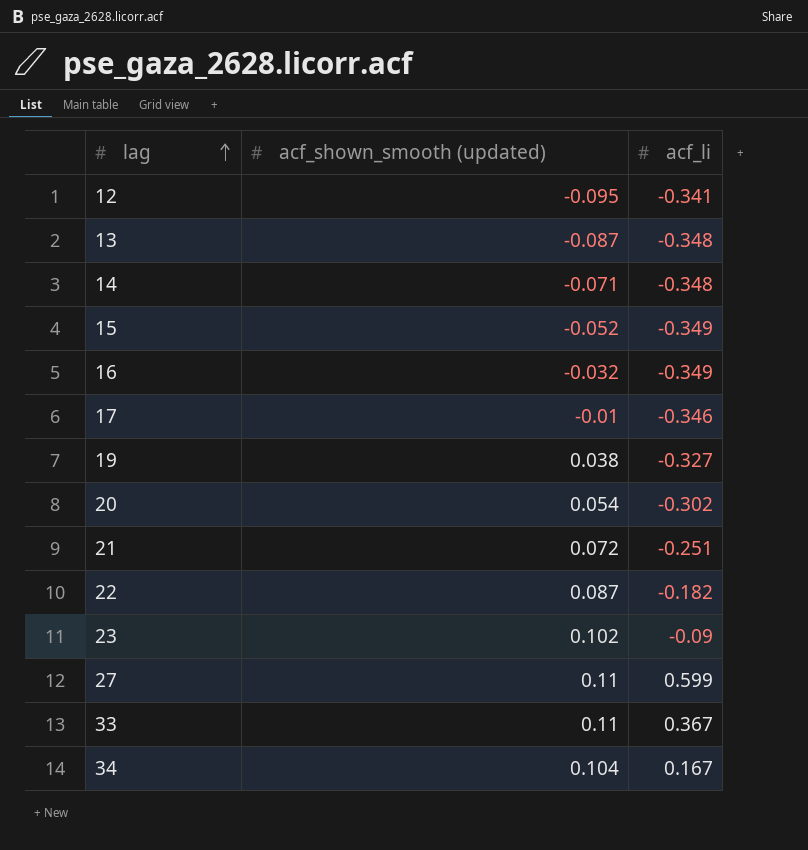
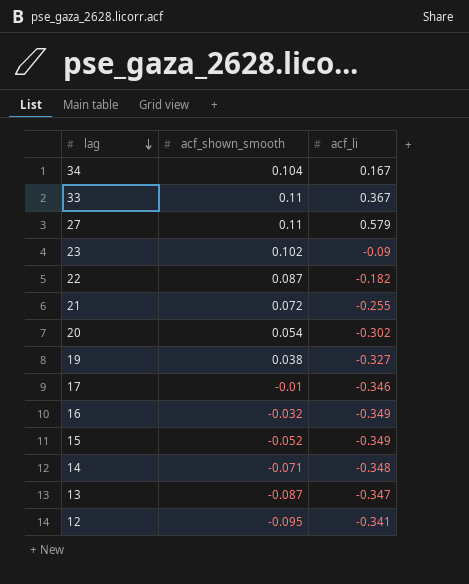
row order: lag ascending -> lag descending
column name: acf_shown_smooth (updated) -> acf_shown_smooth
27 | acf_li: 0.599 -> 0.579
21 | acf_li: -0.251 -> -0.255
13 | acf_li: -0.348 -> -0.347

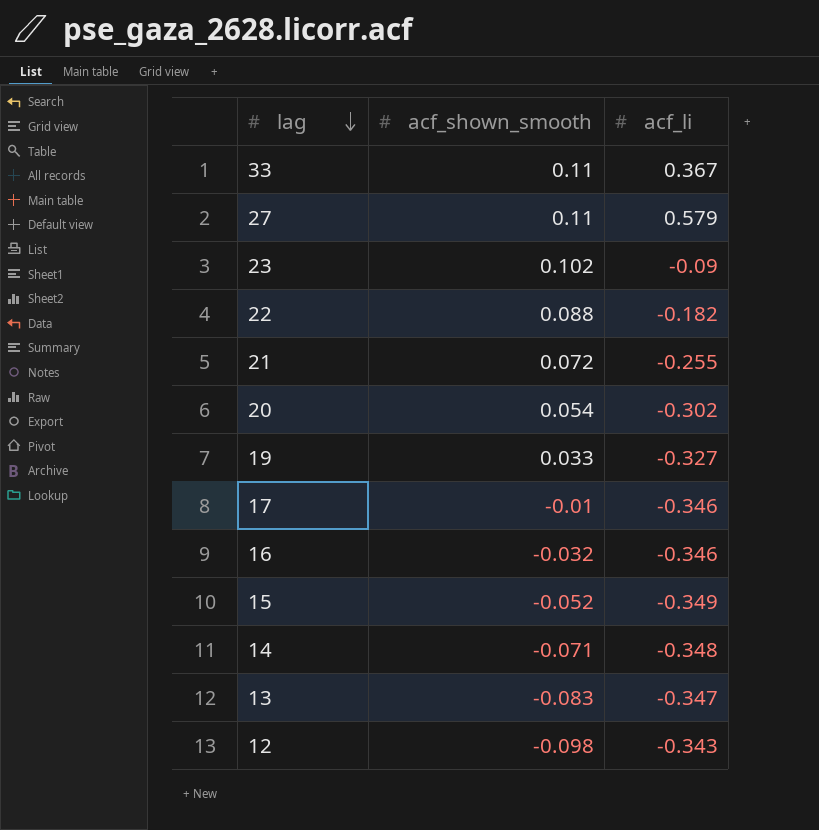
row 34: 0.104 | 0.167 -> none
22 | acf_shown_smooth: 0.087 -> 0.088
19 | acf_shown_smooth: 0.038 -> 0.033
16 | acf_li: -0.349 -> -0.346
13 | acf_shown_smooth: -0.087 -> -0.083
12 | acf_shown_smooth: -0.095 -> -0.098
12 | acf_li: -0.341 -> -0.343

